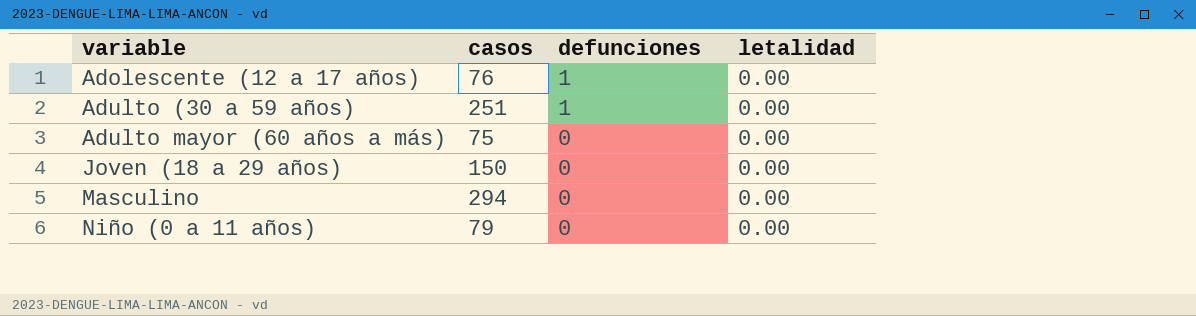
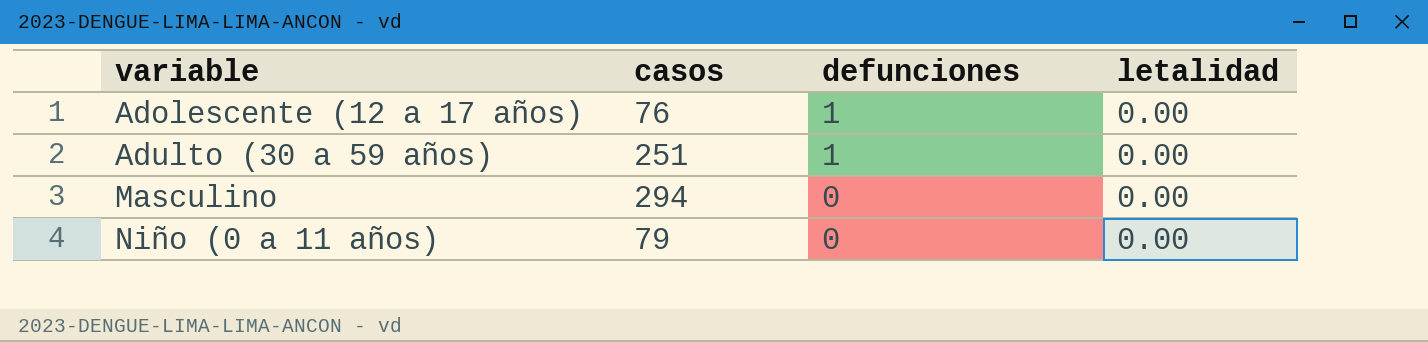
row Adulto mayor (60 años a más): 75 | 0 | 0.00 -> none
row Joven (18 a 29 años): 150 | 0 | 0.00 -> none

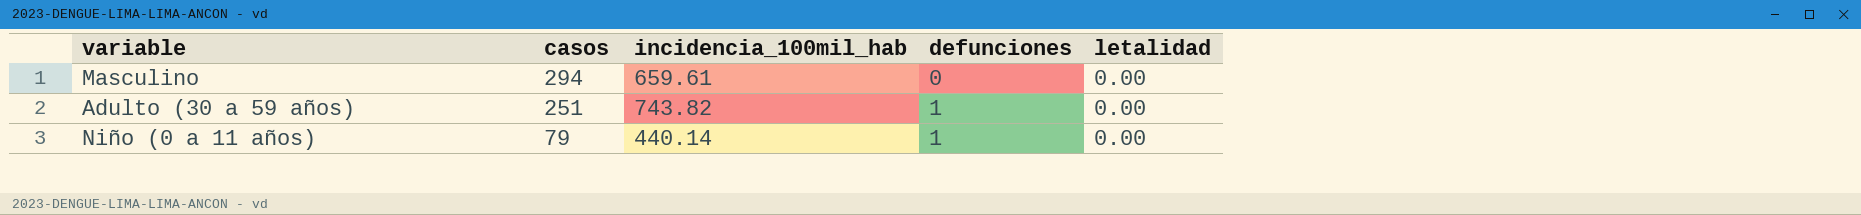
row order: variable ascending -> casos descending
column incidencia_100mil_hab | position: none -> 3
row Adolescente (12 a 17 años): 76 | 1 | 0.00 -> none
Niño (0 a 11 años) | defunciones: 0 -> 1

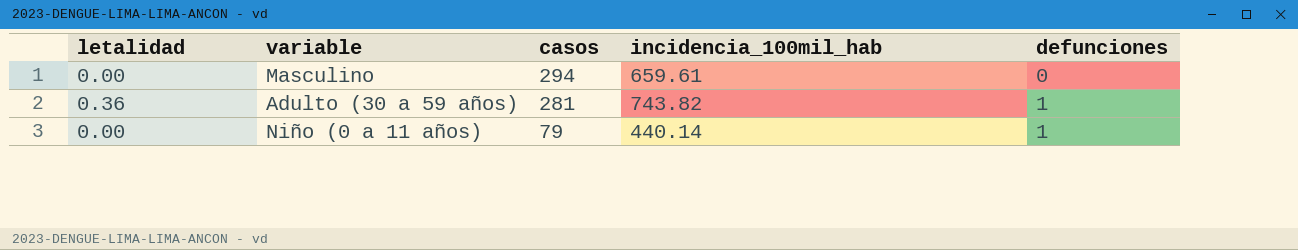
column letalidad | position: 5 -> 1
Adulto (30 a 59 años) | letalidad: 0.00 -> 0.36
Adulto (30 a 59 años) | casos: 251 -> 281

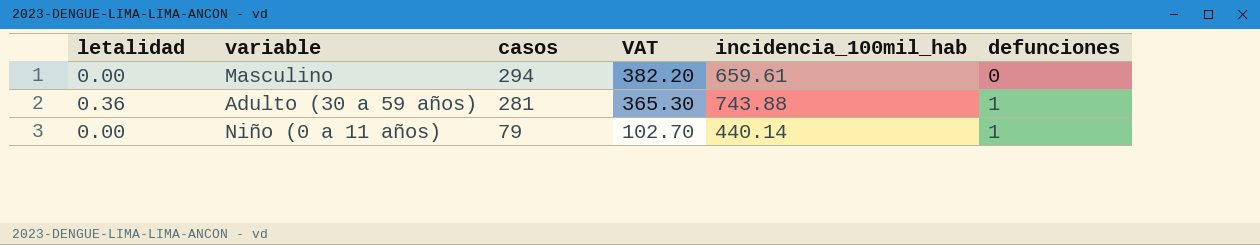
column VAT | formula: none -> [casos] * 1.3
Adulto (30 a 59 años) | incidencia_100mil_hab: 743.82 -> 743.88

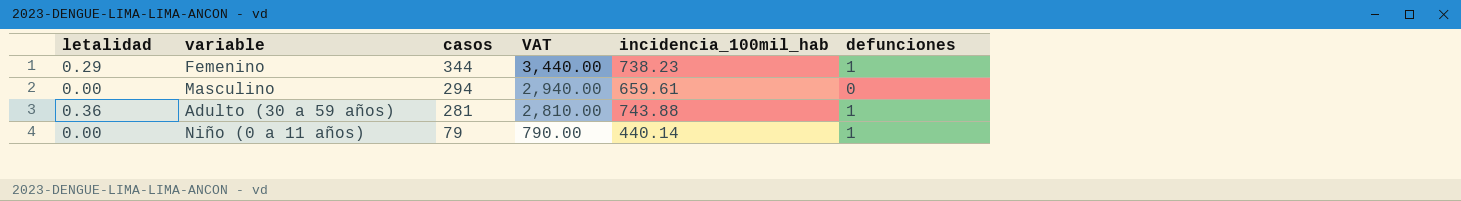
column VAT | formula: [casos] * 1.3 -> [casos] * 10
row Femenino: none -> 0.29 | 344 | 3,440.00 | 738.23 | 1

